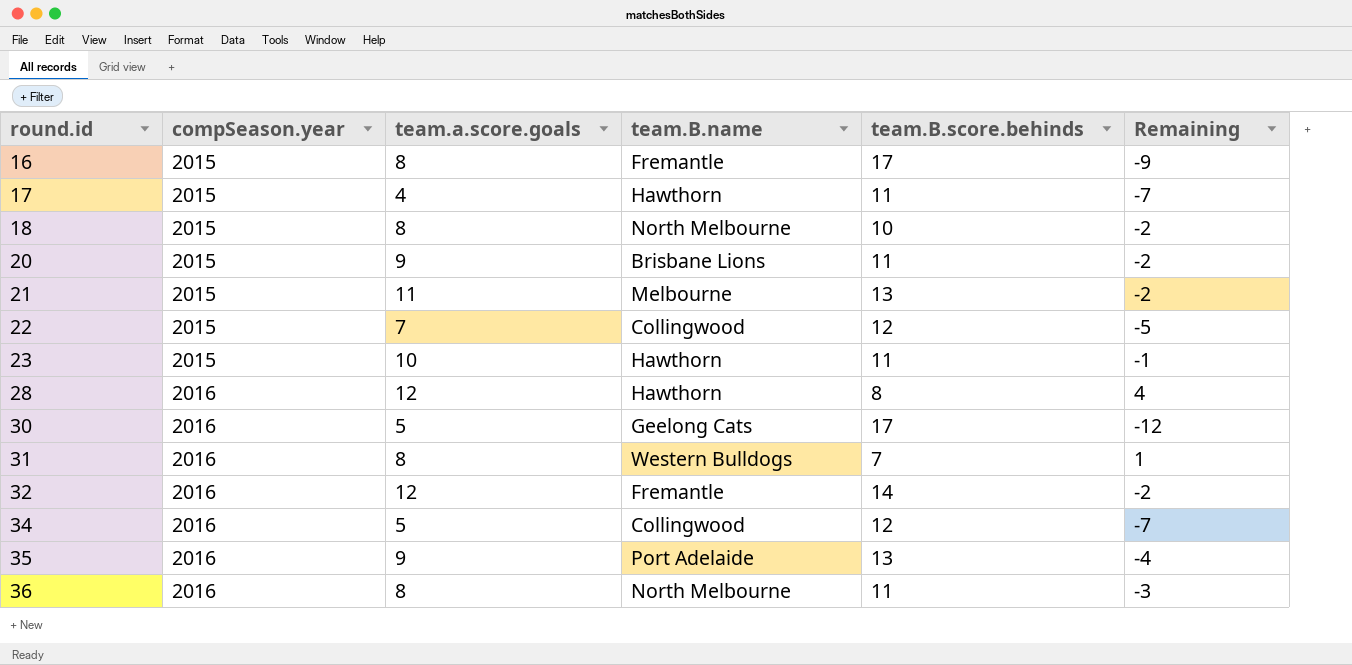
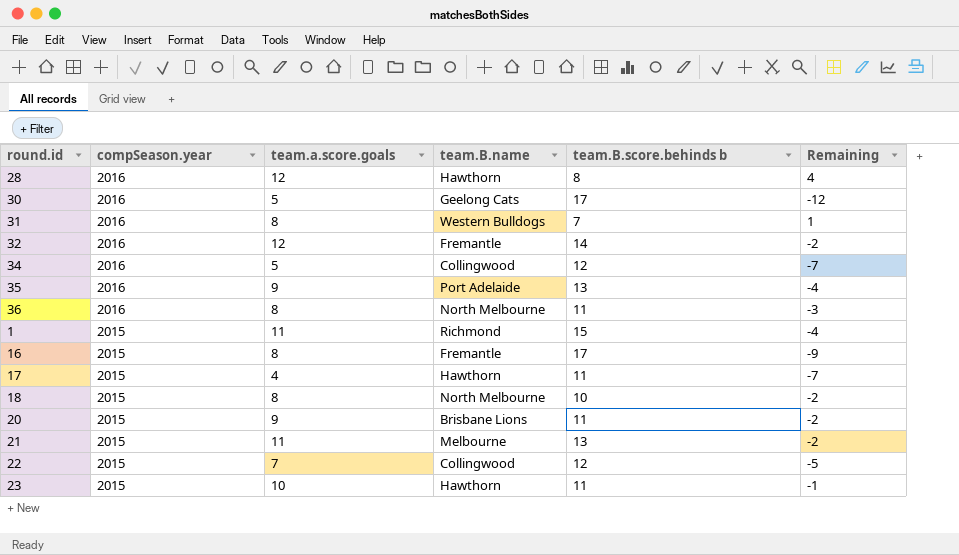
row order: round.id ascending -> compSeason.year descending
column name: team.B.score.behinds -> team.B.score.behinds b
row 1: none -> 2015 | 11 | Richmond | 15 | -4

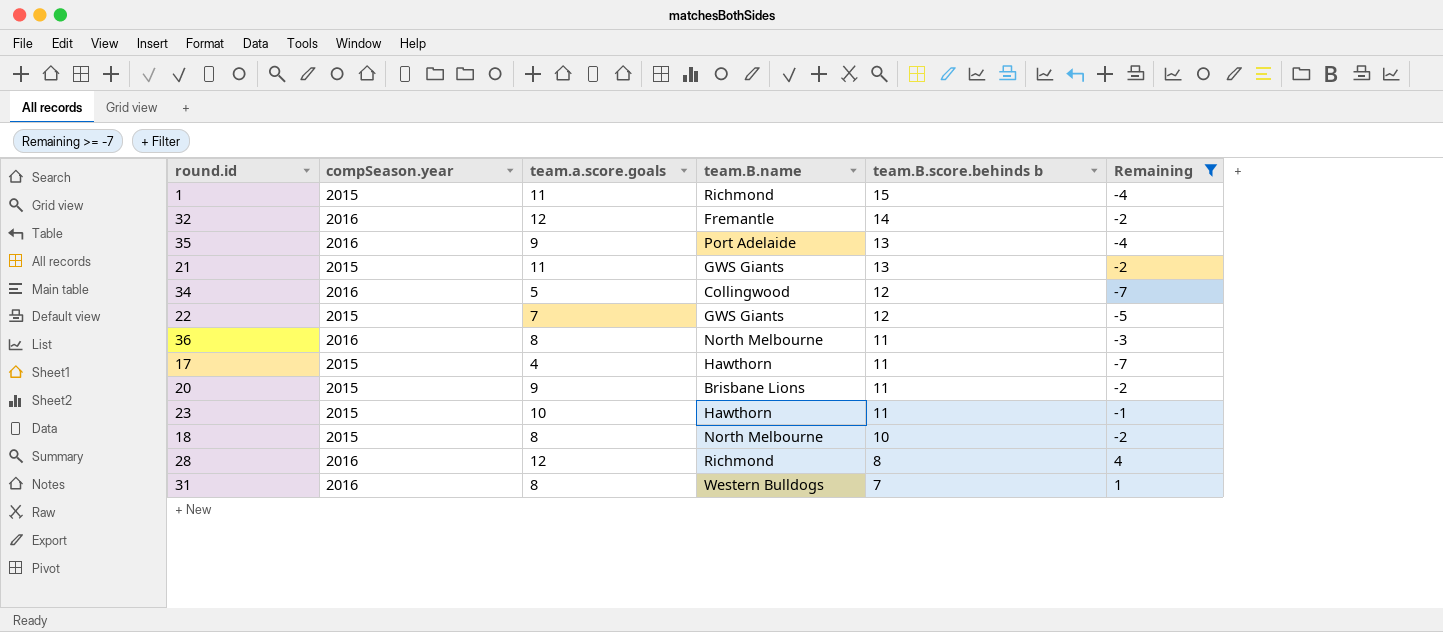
filter: none -> Remaining >= -7
row order: compSeason.year descending -> team.B.score.behinds b descending
21 | team.B.name: Melbourne -> GWS Giants
22 | team.B.name: Collingwood -> GWS Giants
28 | team.B.name: Hawthorn -> Richmond

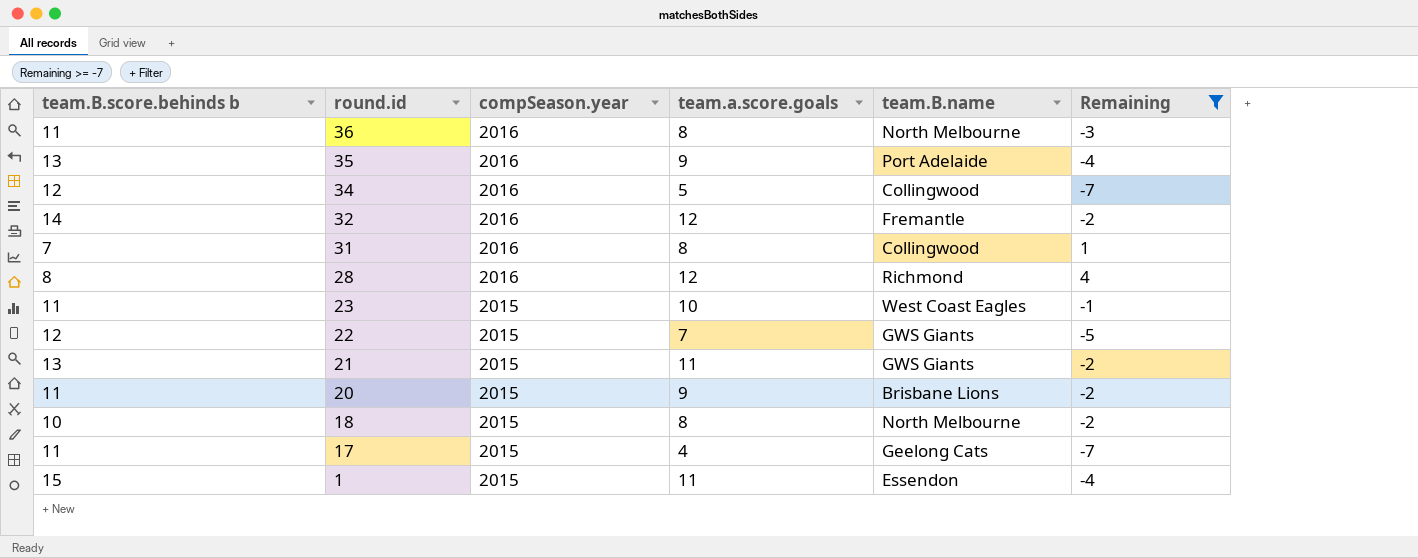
row order: team.B.score.behinds b descending -> round.id descending
column team.B.score.behinds b | position: 5 -> 1
31 | team.B.name: Western Bulldogs -> Collingwood
23 | team.B.name: Hawthorn -> West Coast Eagles
17 | team.B.name: Hawthorn -> Geelong Cats
1 | team.B.name: Richmond -> Essendon

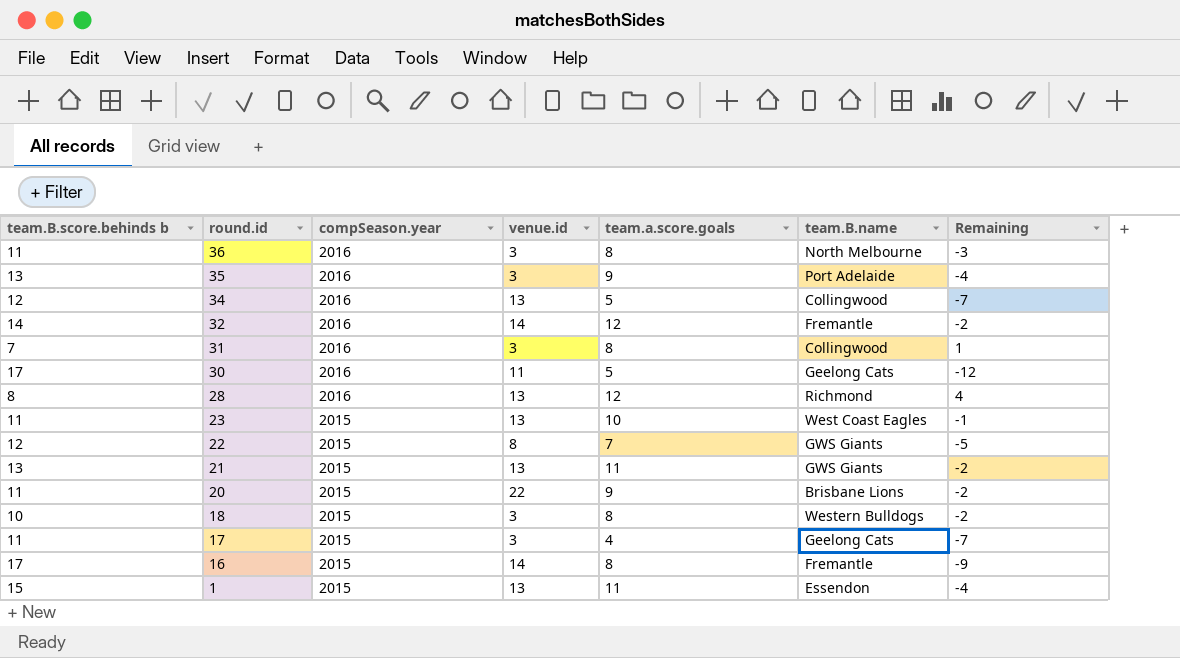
filter: Remaining >= -7 -> none
column venue.id | position: none -> 4
18 | team.B.name: North Melbourne -> Western Bulldogs

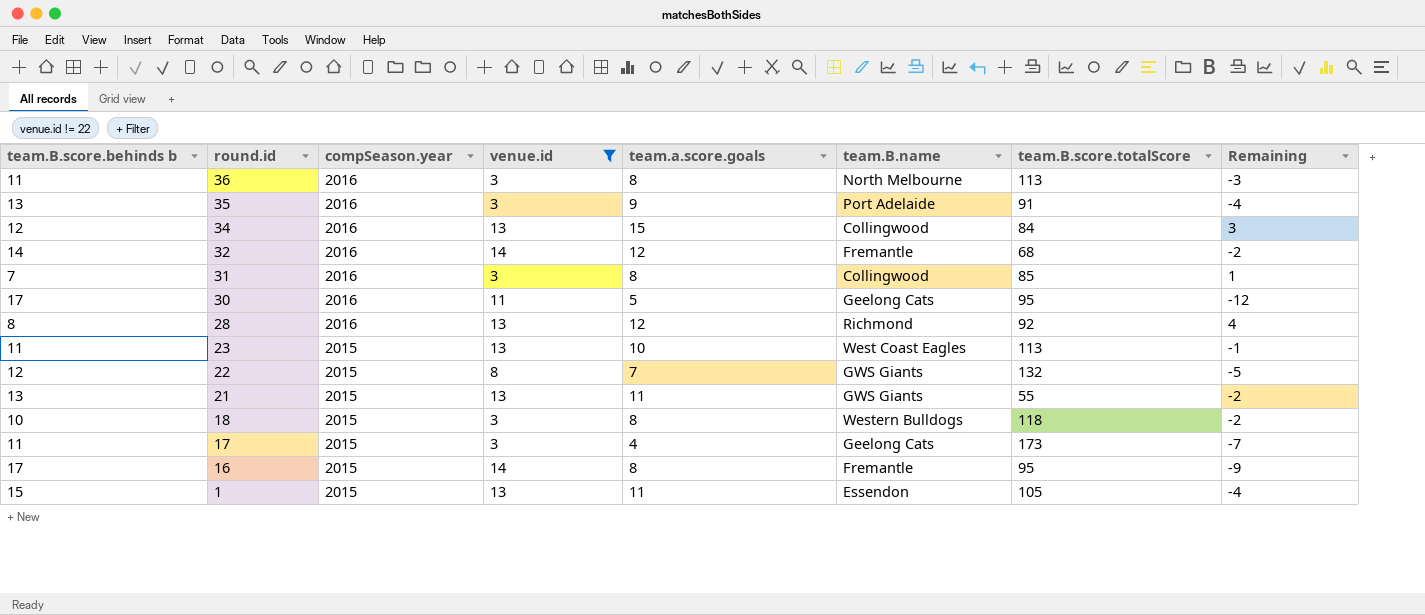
filter: none -> venue.id != 22
column team.B.score.totalScore | position: none -> 7
34 | team.a.score.goals: 5 -> 15
34 | Remaining: -7 -> 3

